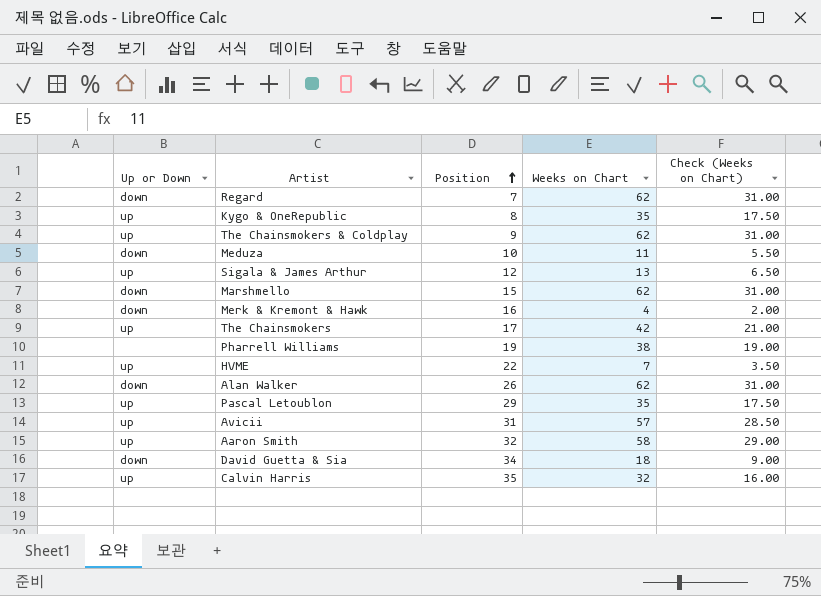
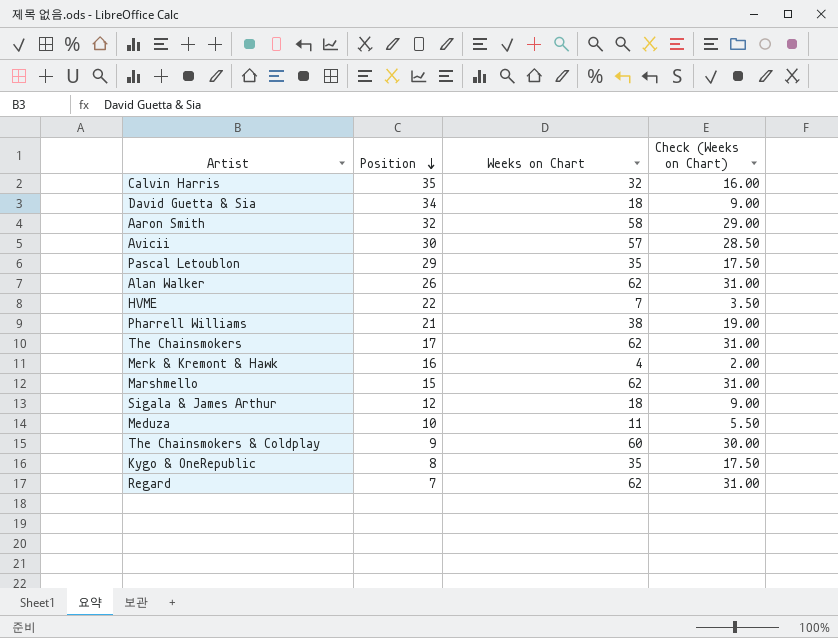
row order: Position ascending -> Position descending
column Up or Down | position: 1 -> none
Avicii | Position: 31 -> 30
Pharrell Williams | Position: 19 -> 21
The Chainsmokers | Weeks on Chart: 42 -> 62
The Chainsmokers | Check (Weeks on Chart): 21.00 -> 31.00
Sigala & James Arthur | Weeks on Chart: 13 -> 18
Sigala & James Arthur | Check (Weeks on Chart): 6.50 -> 9.00
The Chainsmokers & Coldplay | Weeks on Chart: 62 -> 60
The Chainsmokers & Coldplay | Check (Weeks on Chart): 31.00 -> 30.00

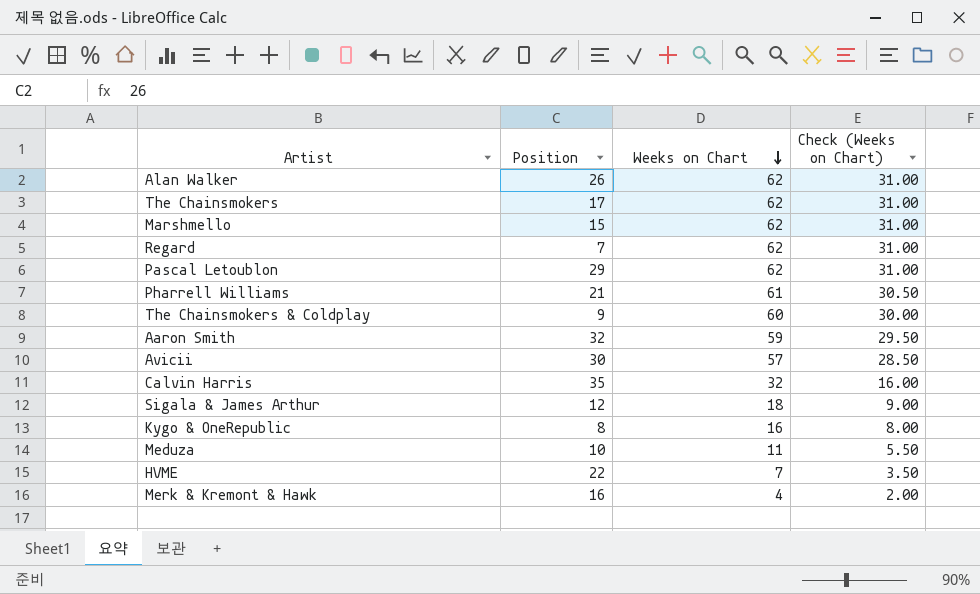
row order: Position descending -> Weeks on Chart descending
row David Guetta & Sia: 34 | 18 | 9.00 -> none
Pascal Letoublon | Weeks on Chart: 35 -> 62
Pascal Letoublon | Check (Weeks on Chart): 17.50 -> 31.00
Pharrell Williams | Weeks on Chart: 38 -> 61
Pharrell Williams | Check (Weeks on Chart): 19.00 -> 30.50
Aaron Smith | Weeks on Chart: 58 -> 59
Aaron Smith | Check (Weeks on Chart): 29.00 -> 29.50
Kygo & OneRepublic | Weeks on Chart: 35 -> 16
Kygo & OneRepublic | Check (Weeks on Chart): 17.50 -> 8.00

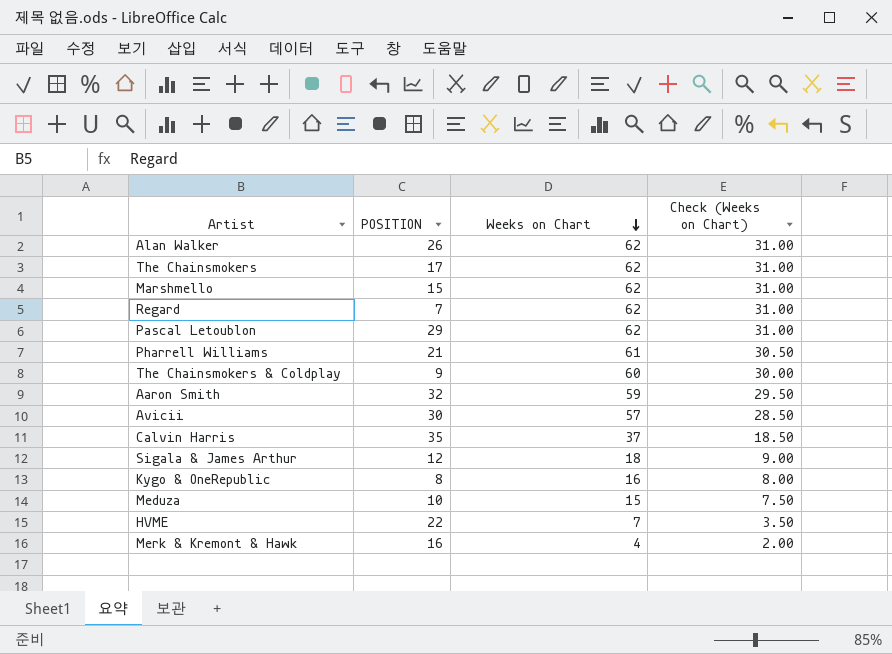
column name: Position -> POSITION
Calvin Harris | Weeks on Chart: 32 -> 37
Calvin Harris | Check (Weeks on Chart): 16.00 -> 18.50
Meduza | Weeks on Chart: 11 -> 15
Meduza | Check (Weeks on Chart): 5.50 -> 7.50

